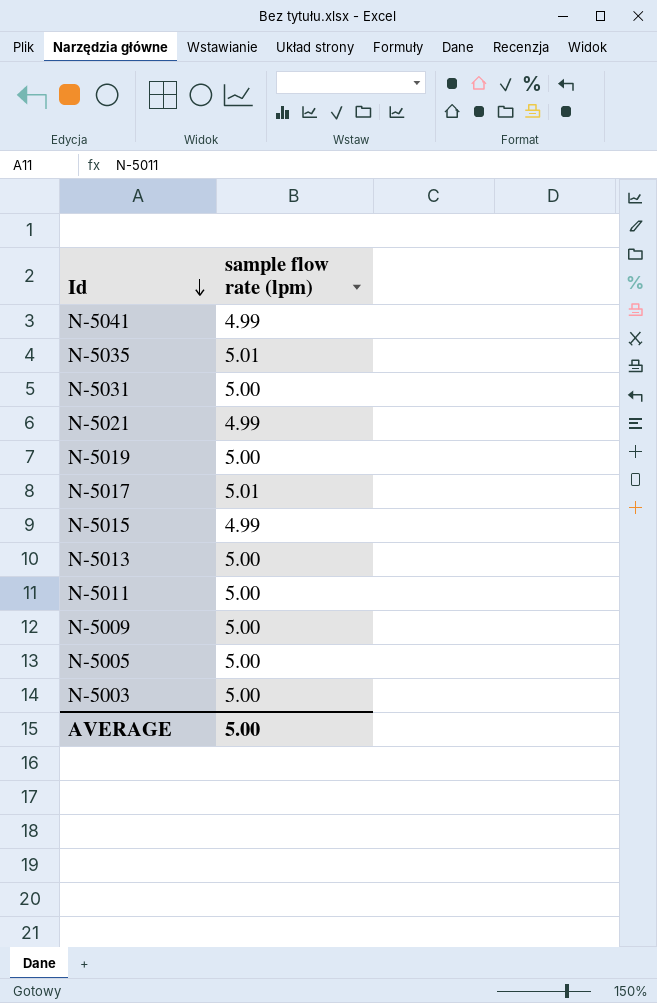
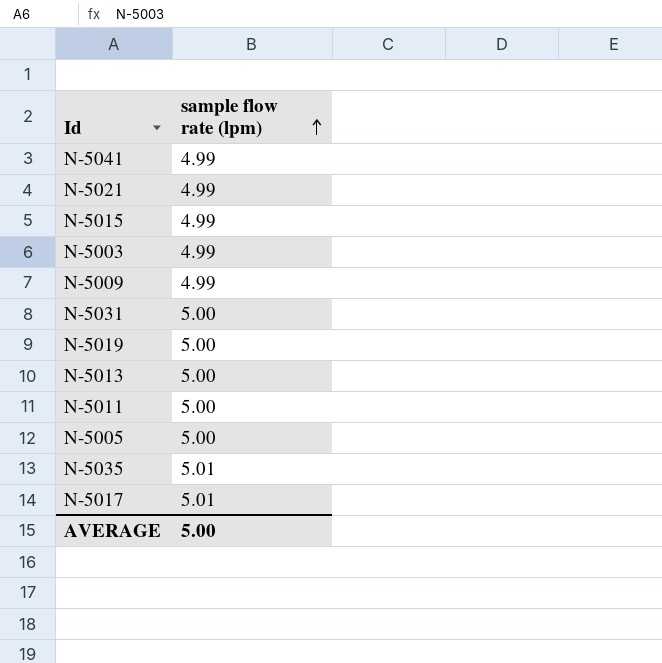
row order: Id descending -> sample flow rate (lpm) ascending
N-5003 | sample flow rate (lpm): 5.00 -> 4.99
N-5009 | sample flow rate (lpm): 5.00 -> 4.99

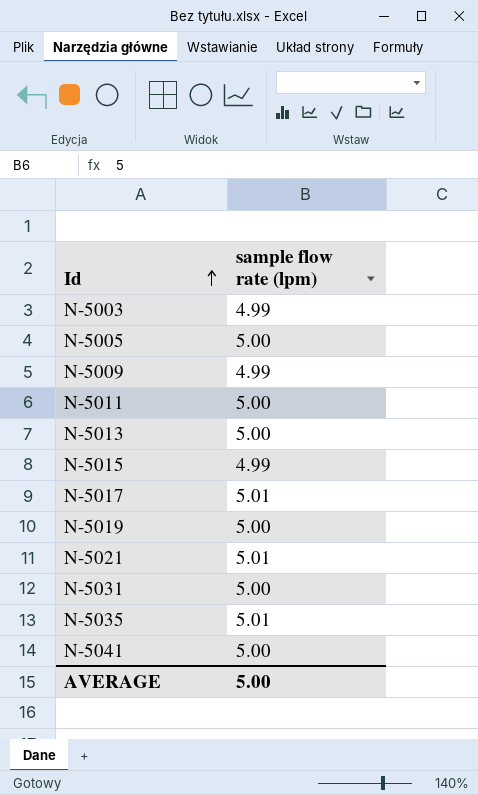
row order: sample flow rate (lpm) ascending -> Id ascending
N-5021 | sample flow rate (lpm): 4.99 -> 5.01
N-5041 | sample flow rate (lpm): 4.99 -> 5.00

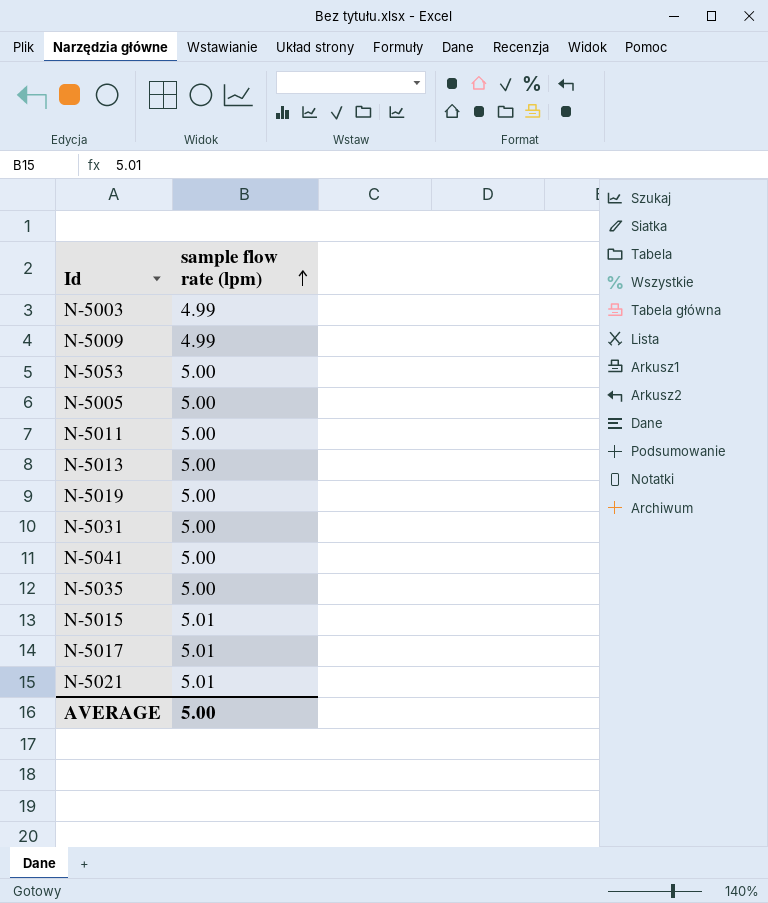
row order: Id ascending -> sample flow rate (lpm) ascending
row N-5053: none -> 5.00
N-5035 | sample flow rate (lpm): 5.01 -> 5.00
N-5015 | sample flow rate (lpm): 4.99 -> 5.01

